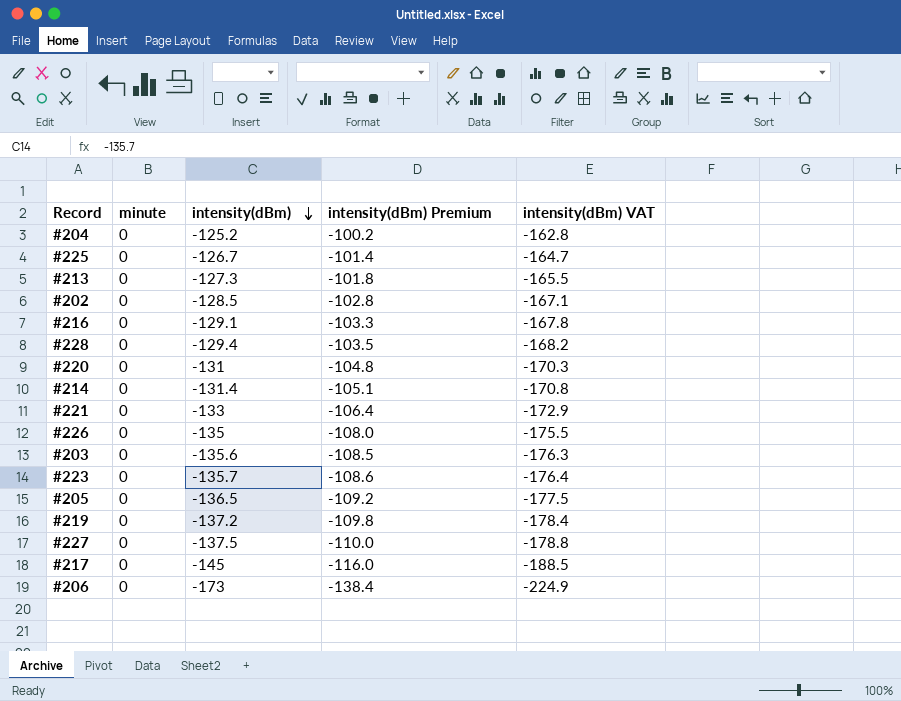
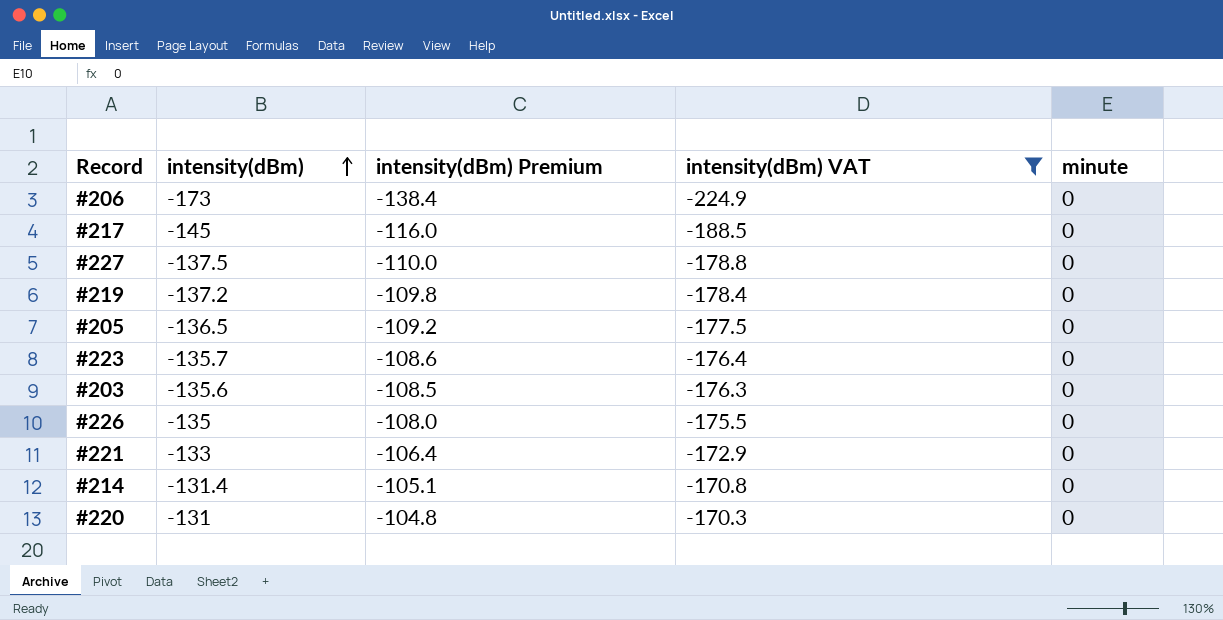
filter: none -> intensity(dBm) VAT <= -170.3
row order: intensity(dBm) descending -> intensity(dBm) ascending
column minute | position: 2 -> 5

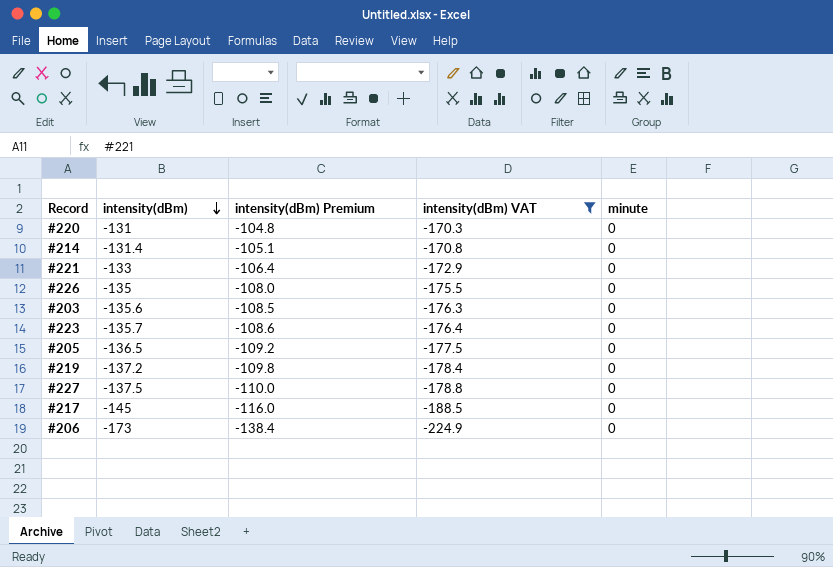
row order: intensity(dBm) ascending -> intensity(dBm) descending

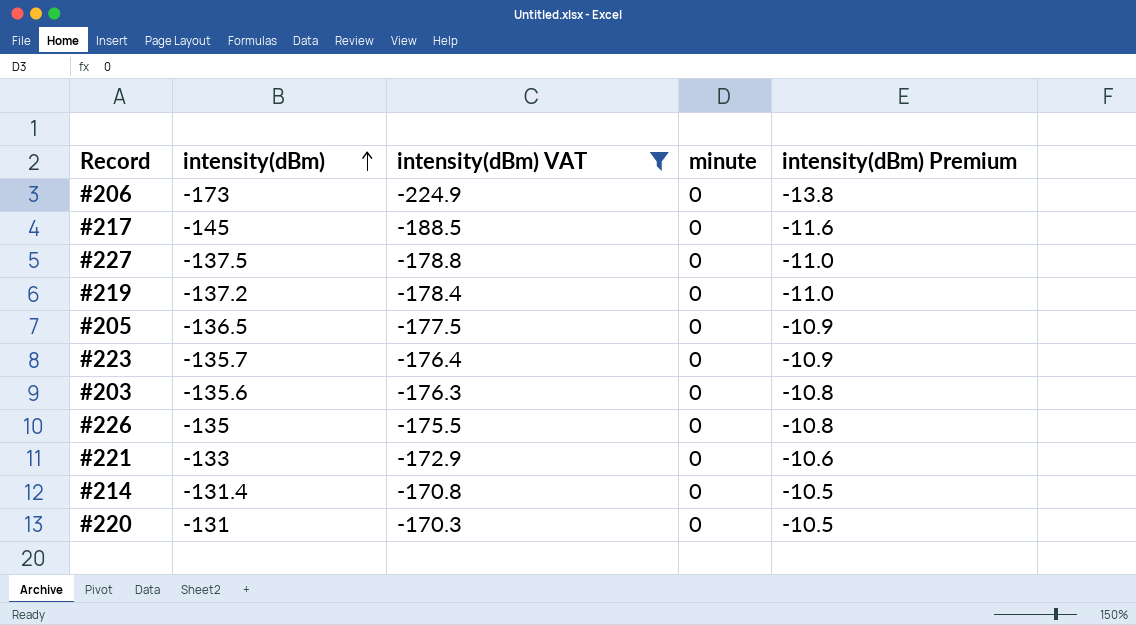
row order: intensity(dBm) descending -> intensity(dBm) ascending
column intensity(dBm) Premium | formula: [intensity(dBm)] * 0.8 -> [intensity(dBm)] * 0.08
column intensity(dBm) Premium | position: 3 -> 5

